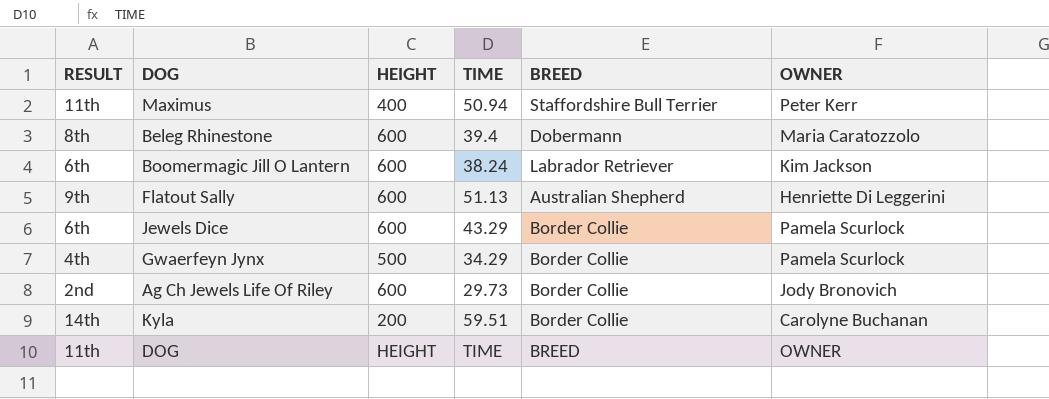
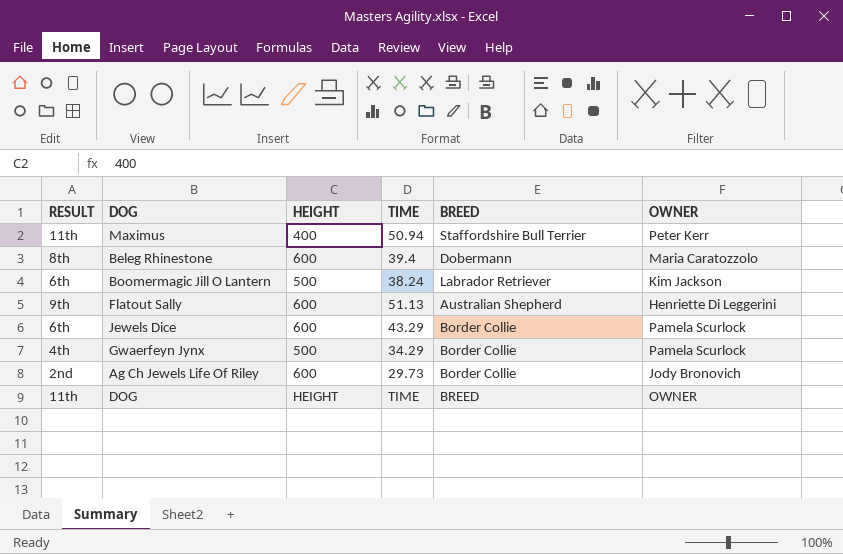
row Kyla: 14th | 200 | 59.51 | Border Collie | Carolyne Buchanan -> none
Boomermagic Jill O Lantern | HEIGHT: 600 -> 500

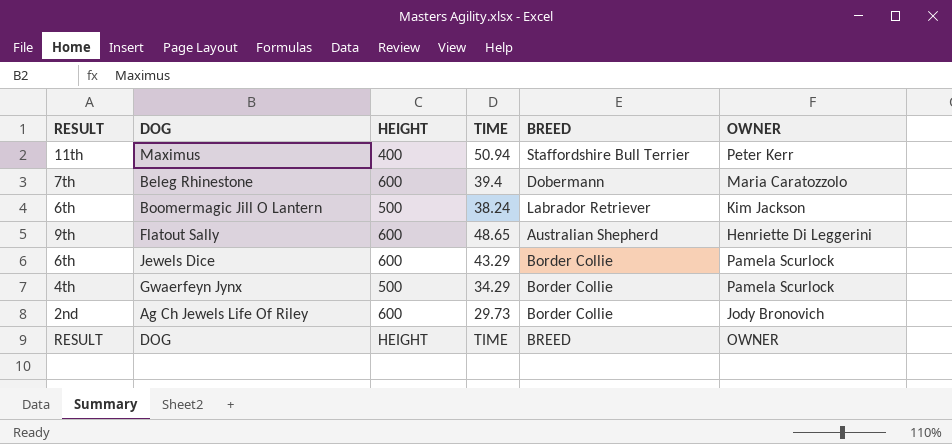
Beleg Rhinestone | RESULT: 8th -> 7th
Flatout Sally | TIME: 51.13 -> 48.65
DOG | RESULT: 11th -> RESULT

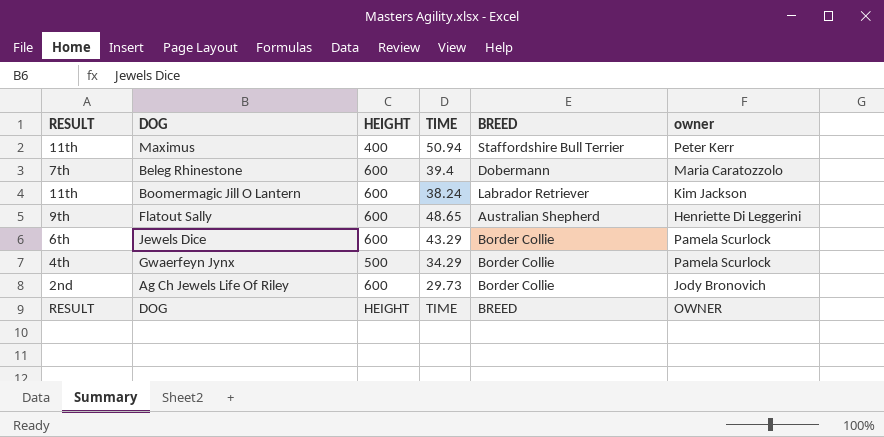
column name: OWNER -> owner
Boomermagic Jill O Lantern | RESULT: 6th -> 11th
Boomermagic Jill O Lantern | HEIGHT: 500 -> 600

